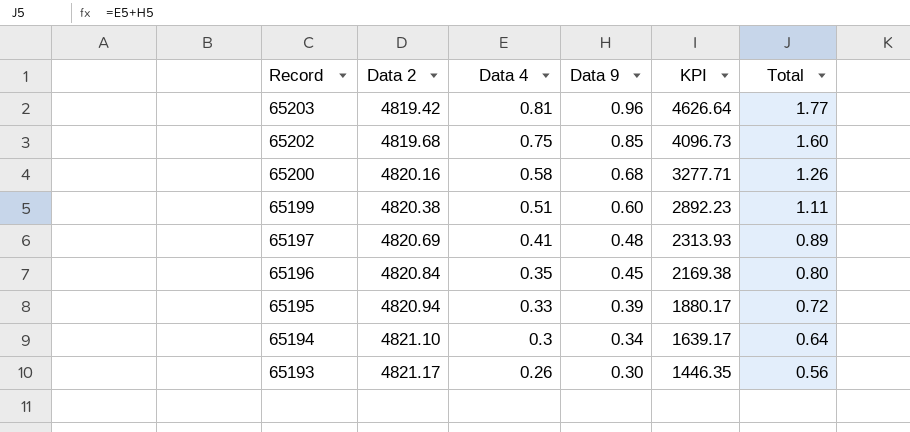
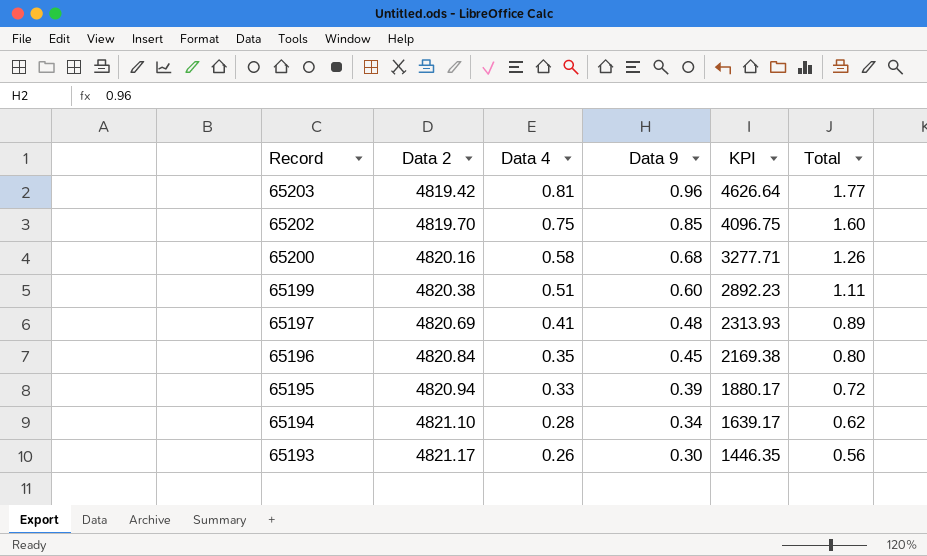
65202 | Data 2: 4819.68 -> 4819.70
65202 | KPI: 4096.73 -> 4096.75
65194 | Data 4: 0.3 -> 0.28
65194 | Total: 0.64 -> 0.62

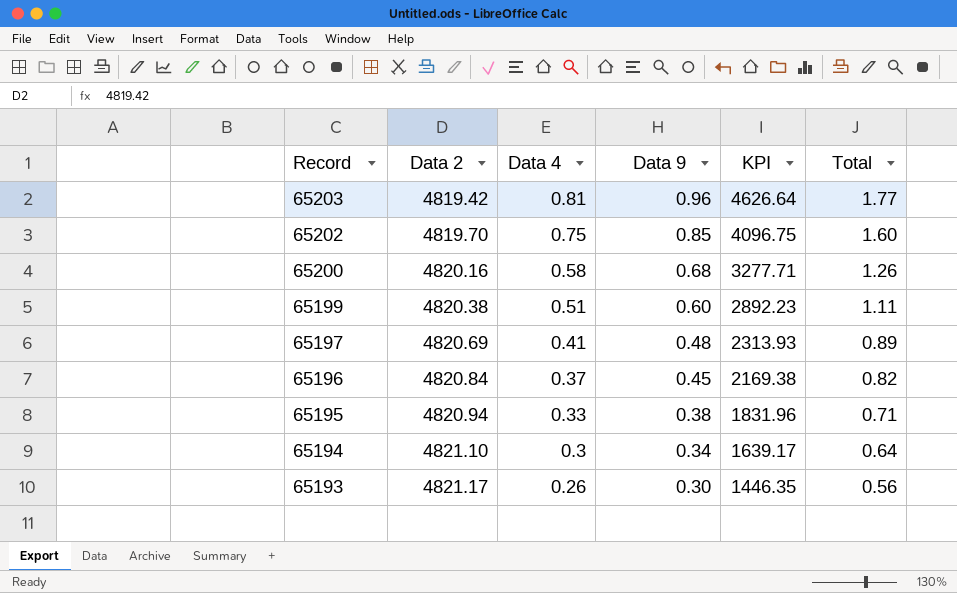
65196 | Data 4: 0.35 -> 0.37
65196 | Total: 0.80 -> 0.82
65195 | Data 9: 0.39 -> 0.38
65195 | KPI: 1880.17 -> 1831.96
65195 | Total: 0.72 -> 0.71
65194 | Data 4: 0.28 -> 0.3
65194 | Total: 0.62 -> 0.64

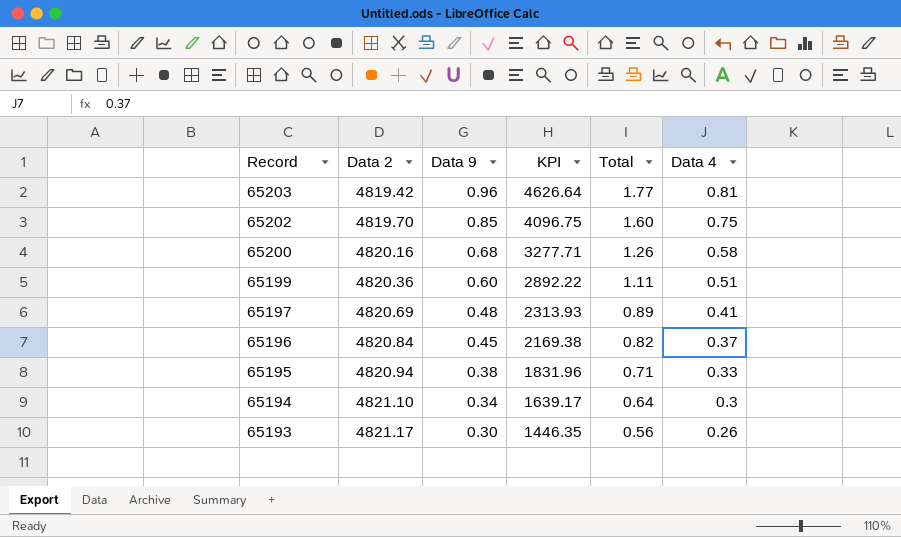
column Data 4 | position: 3 -> 6
65199 | Data 2: 4820.38 -> 4820.36
65199 | KPI: 2892.23 -> 2892.22

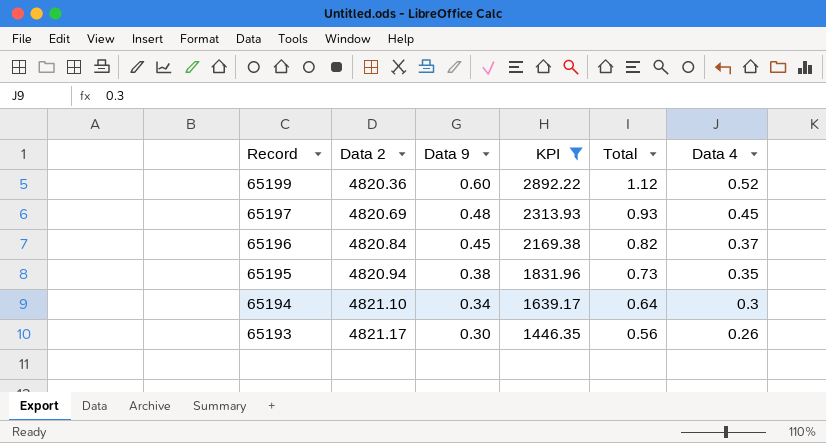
filter: none -> KPI <= 2892.22
65199 | Total: 1.11 -> 1.12
65199 | Data 4: 0.51 -> 0.52
65197 | Total: 0.89 -> 0.93
65197 | Data 4: 0.41 -> 0.45
65195 | Total: 0.71 -> 0.73
65195 | Data 4: 0.33 -> 0.35

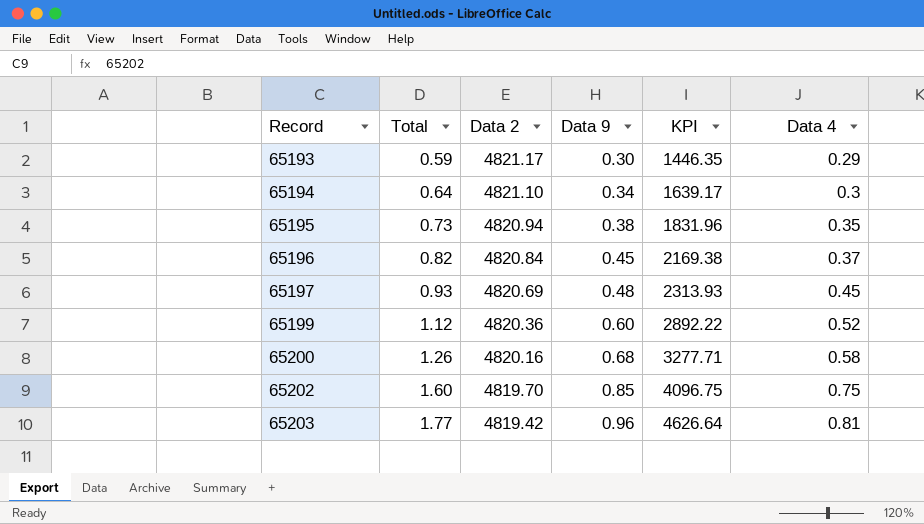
filter: KPI <= 2892.22 -> none
row order: Record descending -> Record ascending
column Total | position: 5 -> 2
65193 | Total: 0.56 -> 0.59
65193 | Data 4: 0.26 -> 0.29

